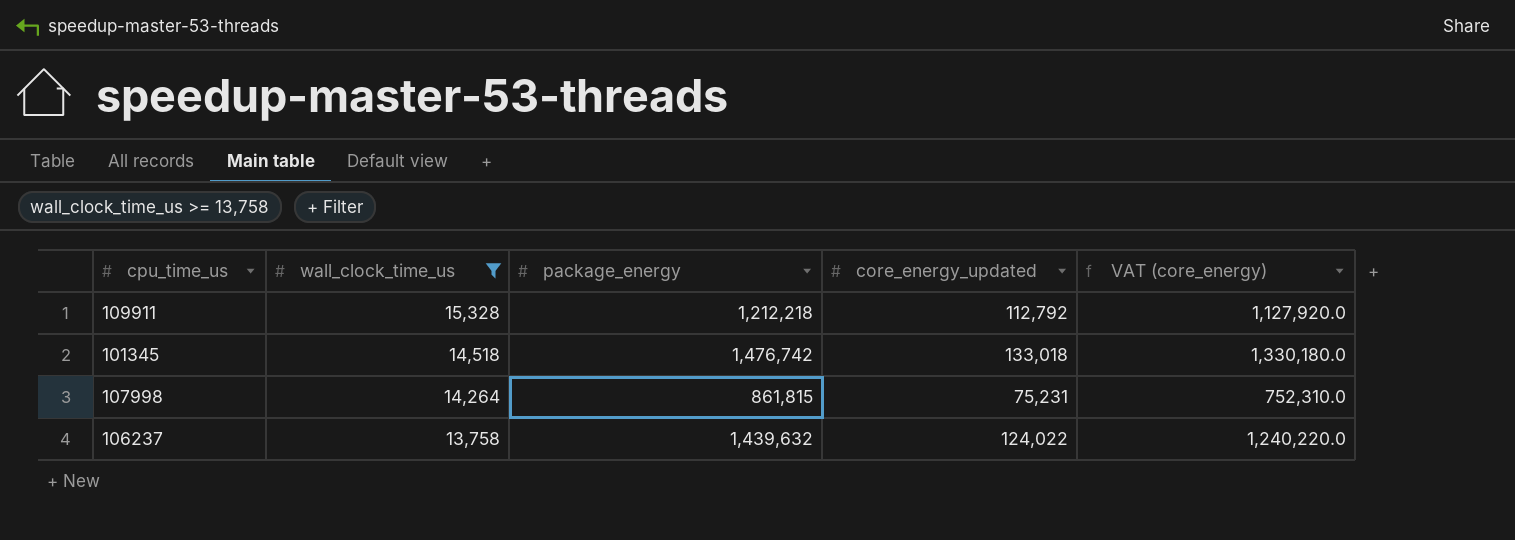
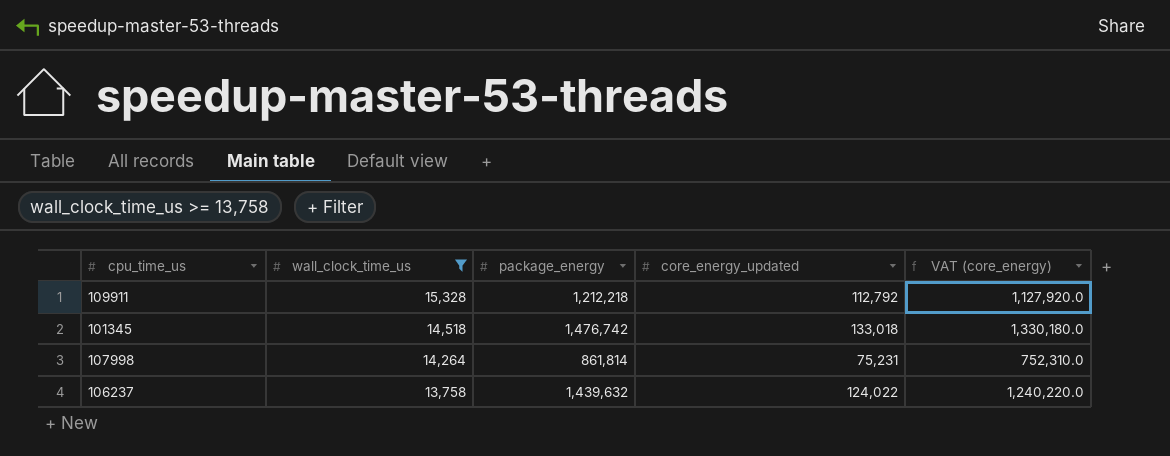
107998 | package_energy: 861,815 -> 861,814

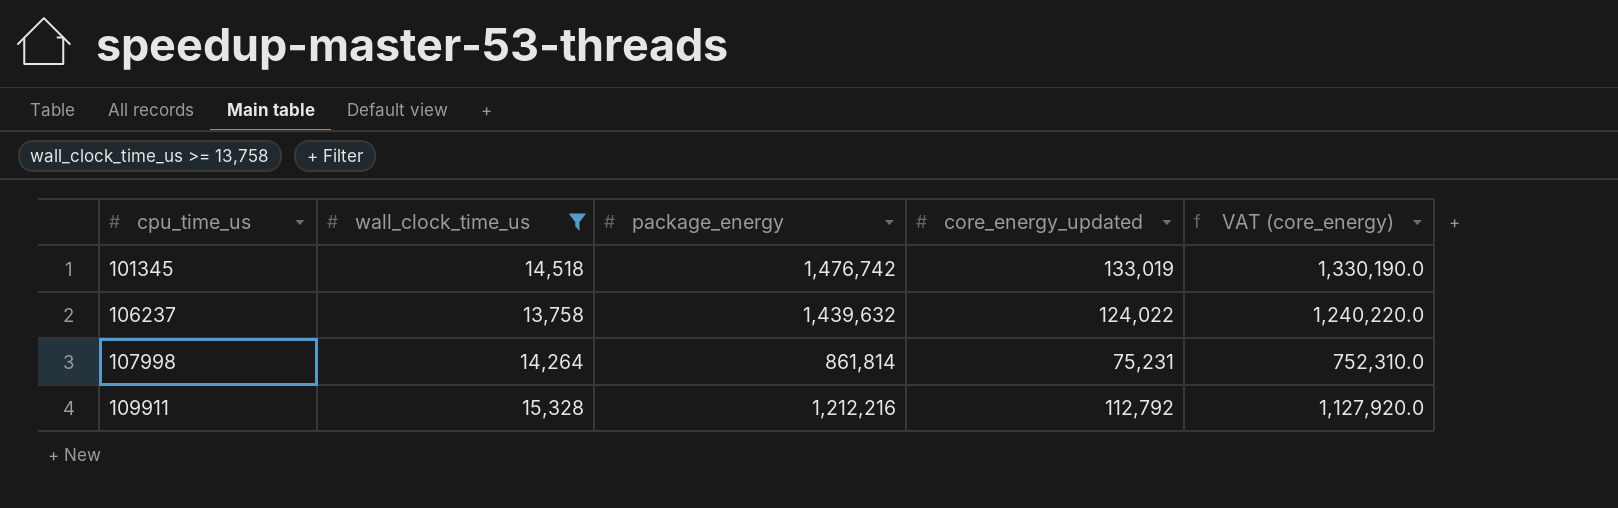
row order: wall_clock_time_us descending -> cpu_time_us ascending
101345 | core_energy_updated: 133,018 -> 133,019
101345 | VAT (core_energy): 1,330,180.0 -> 1,330,190.0
109911 | package_energy: 1,212,218 -> 1,212,216

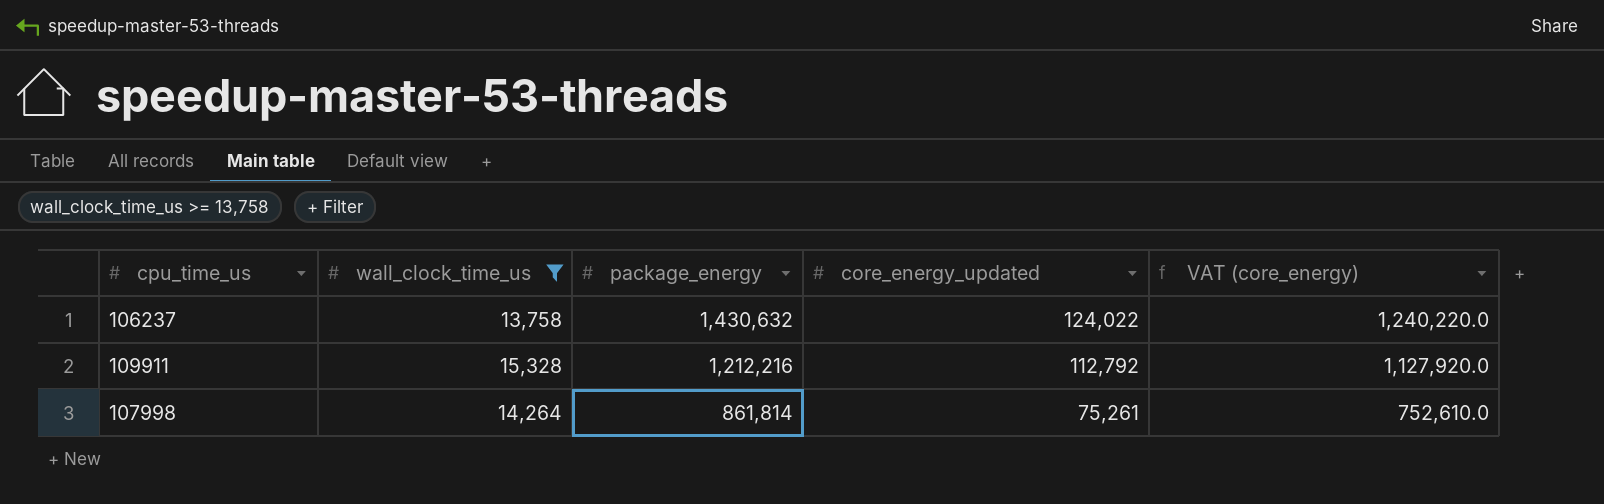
row order: cpu_time_us ascending -> package_energy descending
row 101345: 14,518 | 1,476,742 | 133,019 | 1,330,190.0 -> none
106237 | package_energy: 1,439,632 -> 1,430,632
107998 | core_energy_updated: 75,231 -> 75,261
107998 | VAT (core_energy): 752,310.0 -> 752,610.0

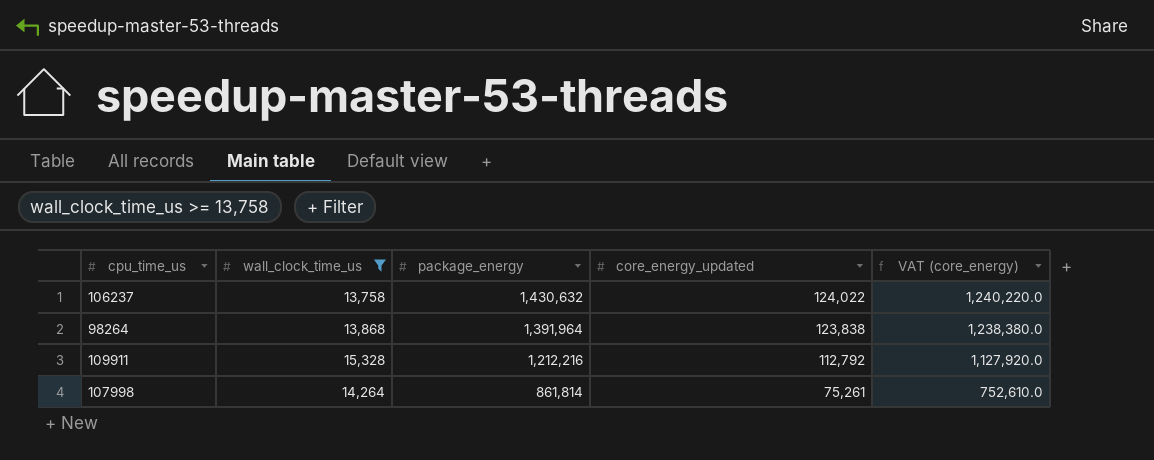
row 98264: none -> 13,868 | 1,391,964 | 123,838 | 1,238,380.0

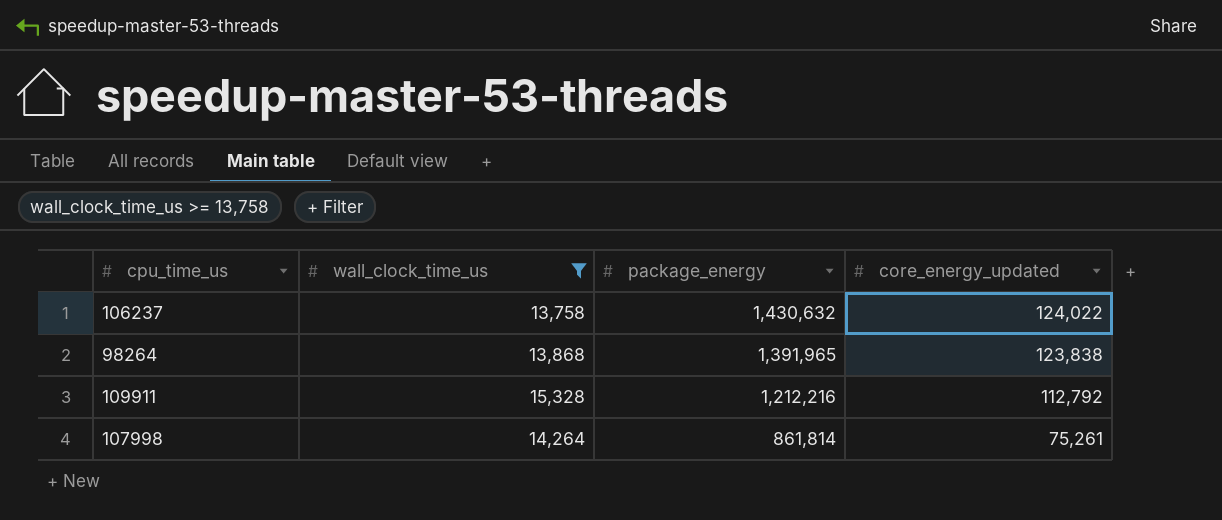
column VAT (core_energy) | formula: [core_energy_updated] * 10 -> none
98264 | package_energy: 1,391,964 -> 1,391,965

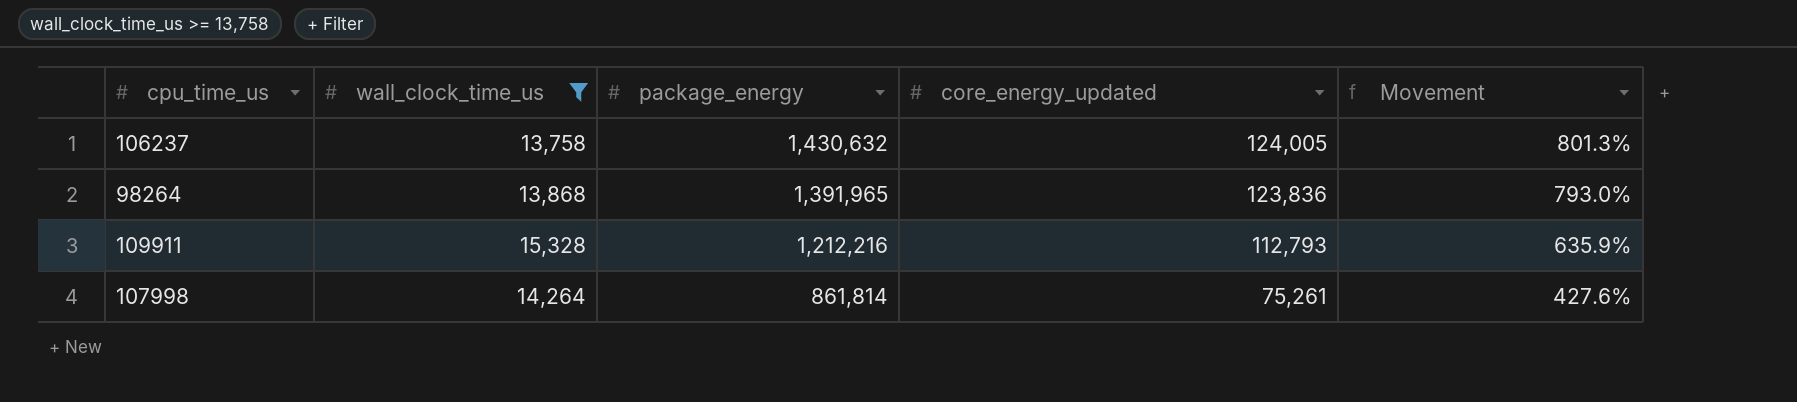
column Movement | formula: none -> ([core_energy_updated] - [wall_clock_time_us]) / [wall_clock_time_us]
106237 | core_energy_updated: 124,022 -> 124,005
98264 | core_energy_updated: 123,838 -> 123,836
109911 | core_energy_updated: 112,792 -> 112,793

